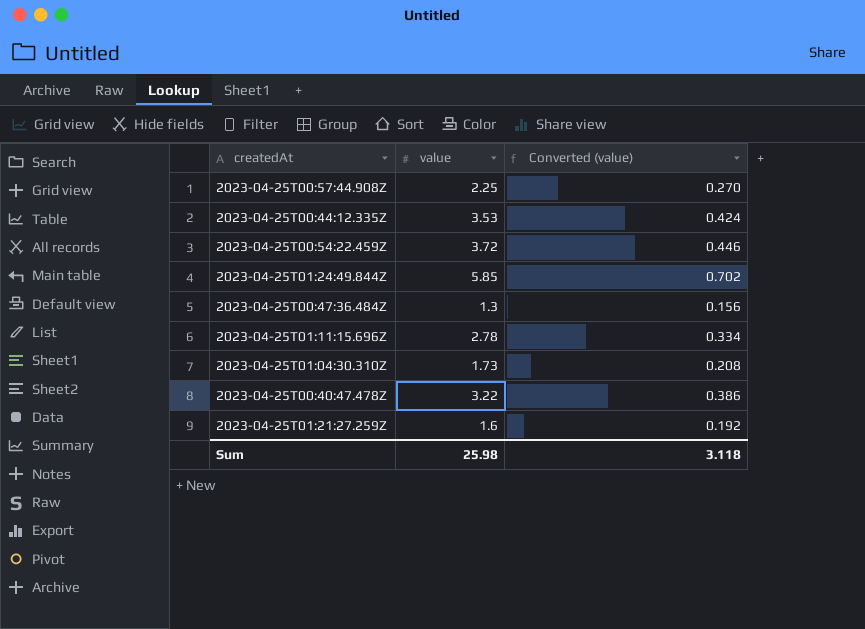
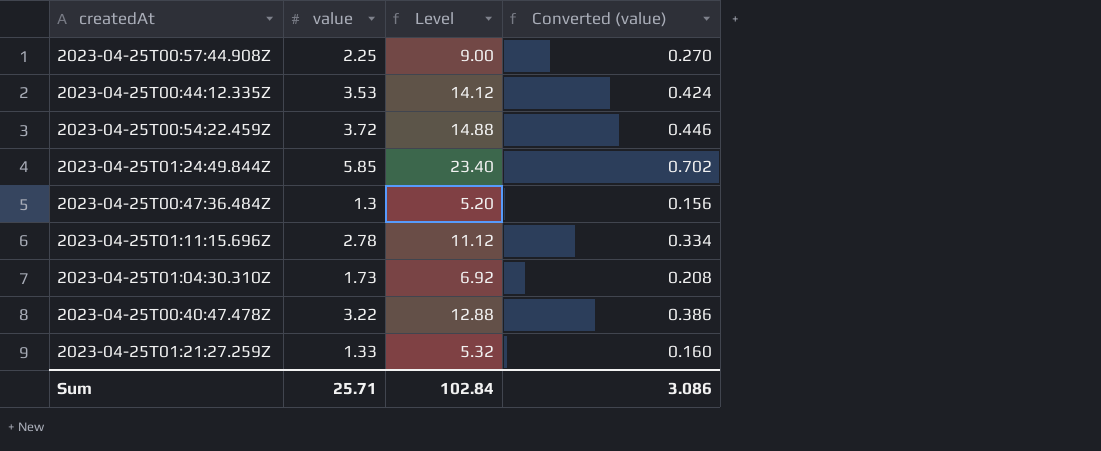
column Level | formula: none -> [value] * 4
2023-04-25T01:21:27.259Z | value: 1.6 -> 1.33
2023-04-25T01:21:27.259Z | Converted (value): 0.192 -> 0.160
Sum | value: 25.98 -> 25.71
Sum | Converted (value): 3.118 -> 3.086

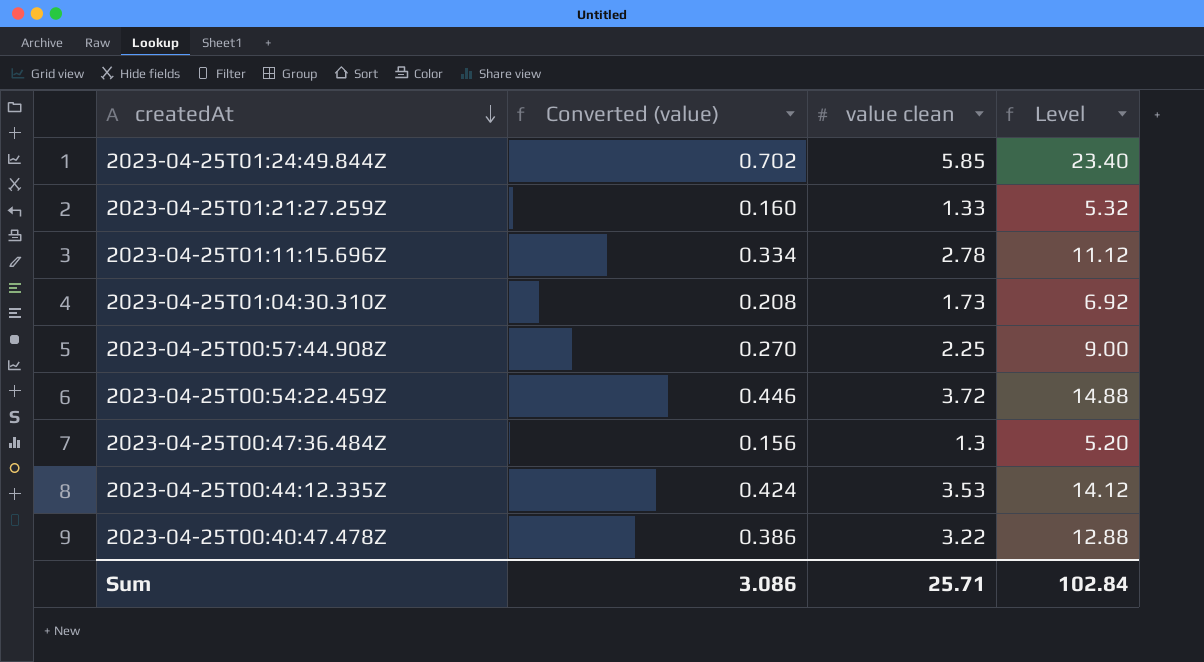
row order: none -> createdAt descending
column Converted (value) | position: 4 -> 2
column name: value -> value clean

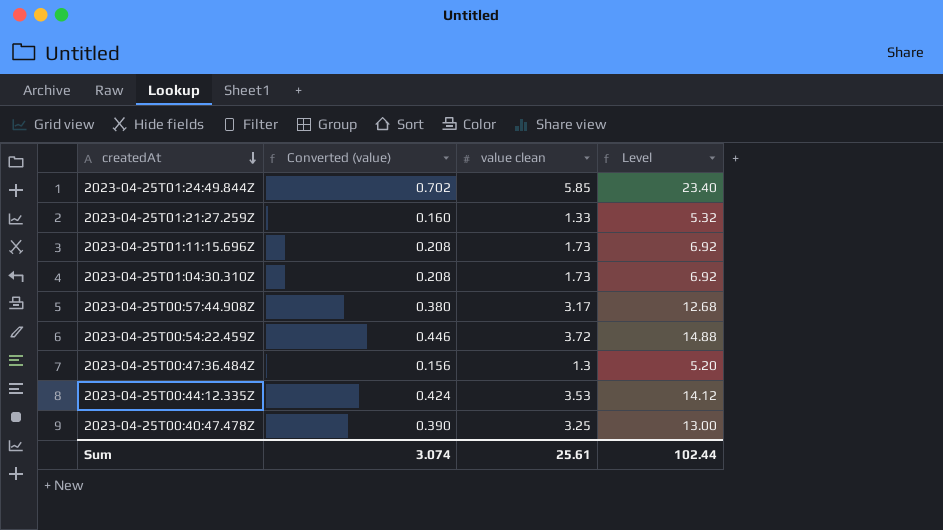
2023-04-25T01:11:15.696Z | Converted (value): 0.334 -> 0.208
2023-04-25T01:11:15.696Z | value clean: 2.78 -> 1.73
2023-04-25T01:11:15.696Z | Level: 11.12 -> 6.92
2023-04-25T00:57:44.908Z | Converted (value): 0.270 -> 0.380
2023-04-25T00:57:44.908Z | value clean: 2.25 -> 3.17
2023-04-25T00:57:44.908Z | Level: 9.00 -> 12.68
2023-04-25T00:40:47.478Z | Converted (value): 0.386 -> 0.390
2023-04-25T00:40:47.478Z | value clean: 3.22 -> 3.25
2023-04-25T00:40:47.478Z | Level: 12.88 -> 13.00
Sum | Converted (value): 3.086 -> 3.074
Sum | value clean: 25.71 -> 25.61
Sum | Level: 102.84 -> 102.44

